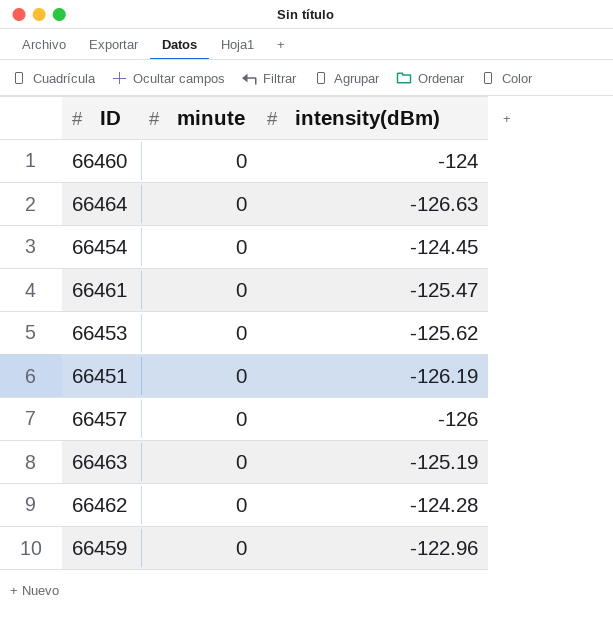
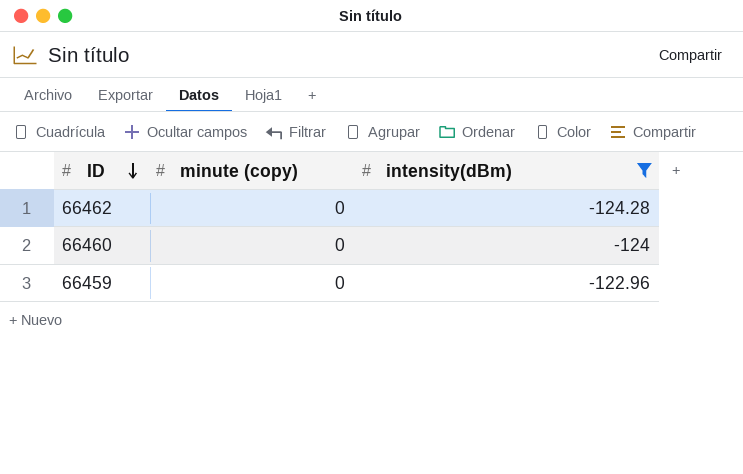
filter: none -> intensity(dBm) >= -124.28
row order: none -> ID descending
column name: minute -> minute (copy)

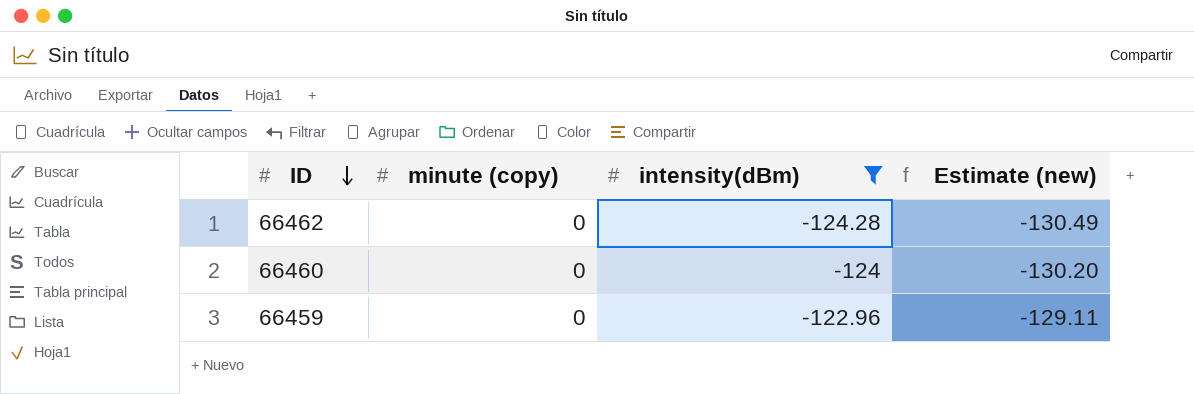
column Estimate (new) | formula: none -> [intensity(dBm)] * 1.05

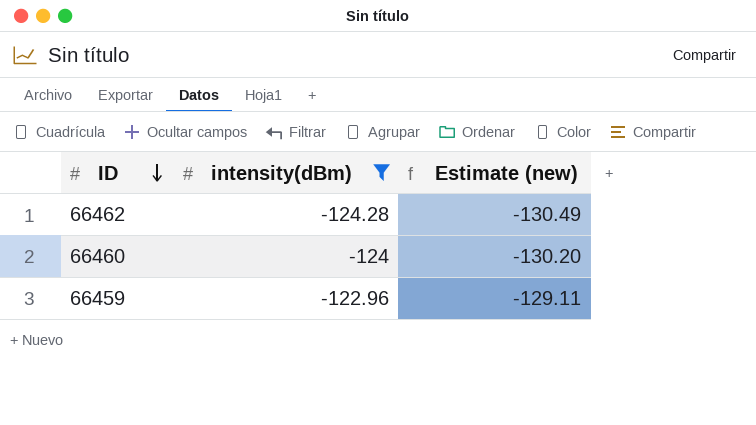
column minute (copy) | position: 2 -> none

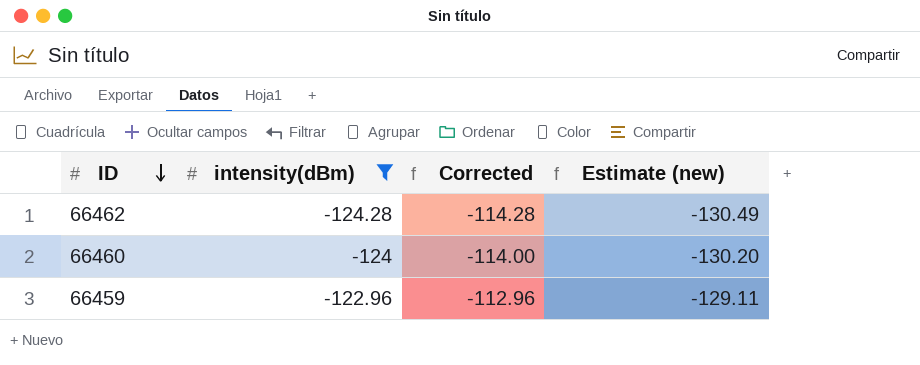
column Corrected | formula: none -> [intensity(dBm)] + 10

